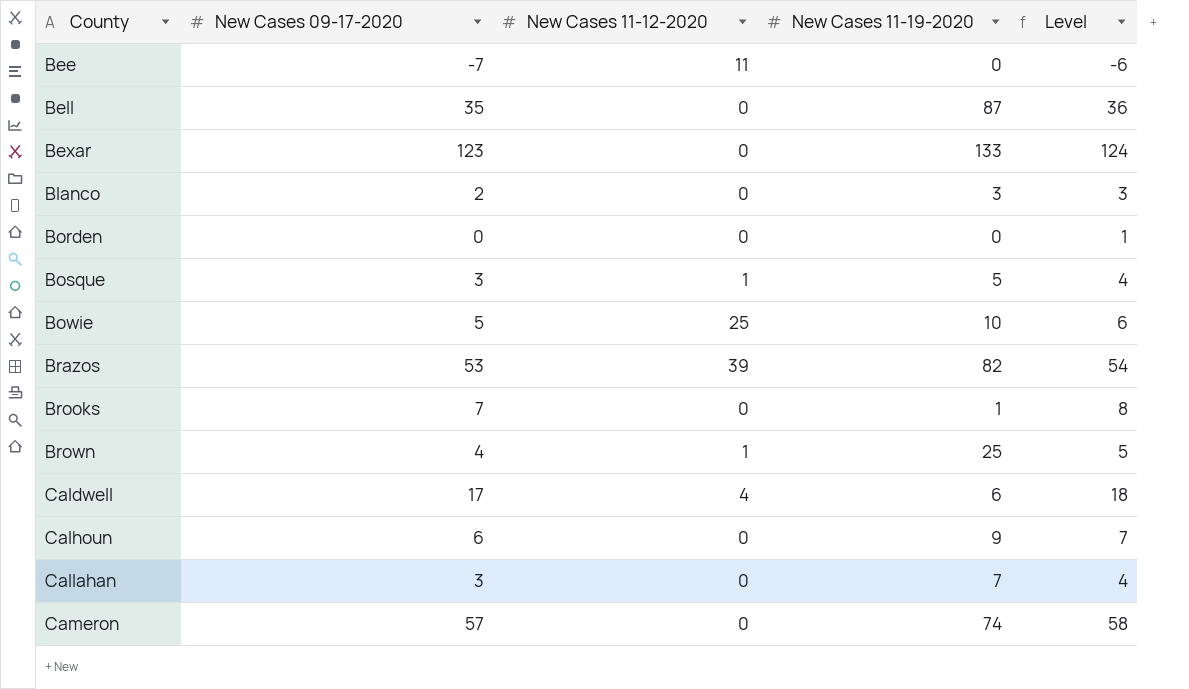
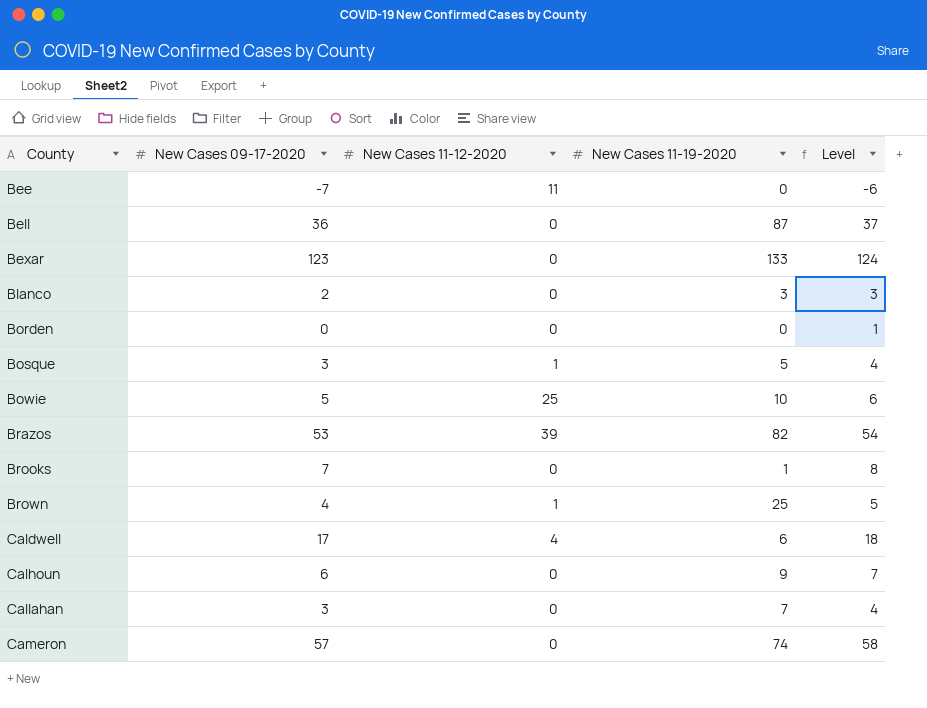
Bell | New Cases 09-17-2020: 35 -> 36
Bell | Level: 36 -> 37

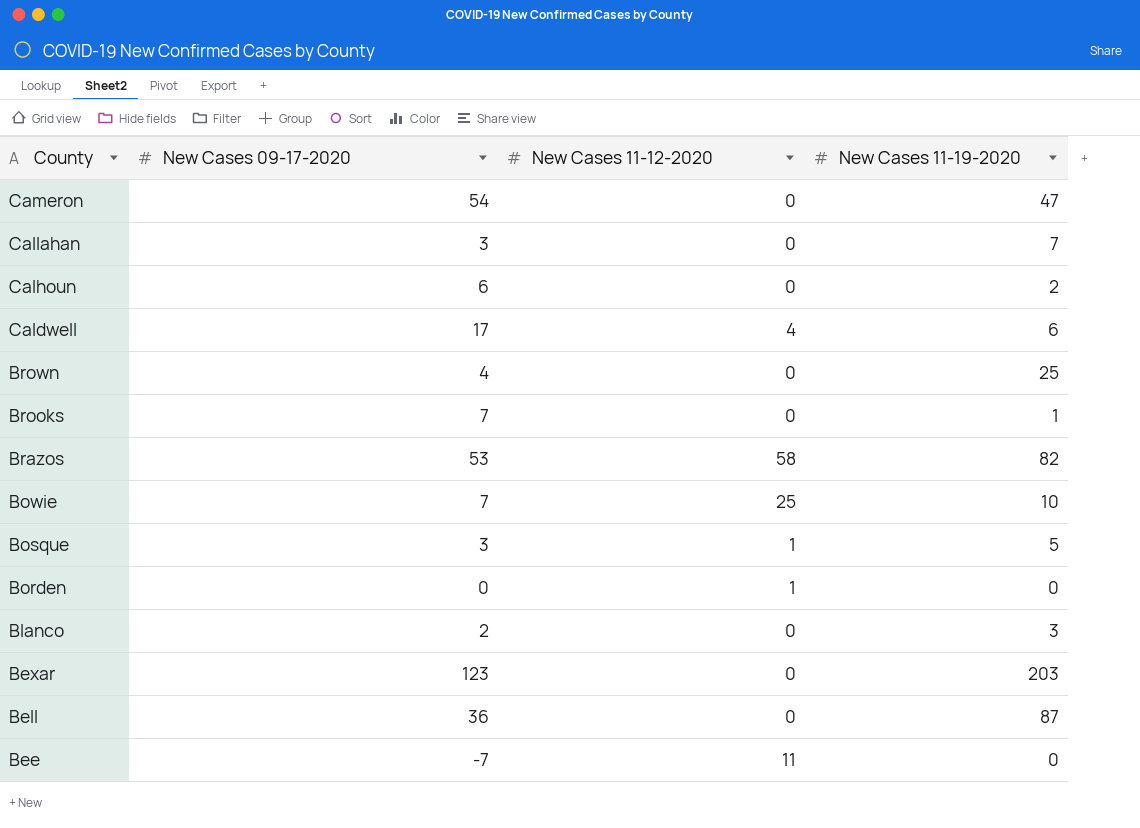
row order: County ascending -> County descending
column Level | formula: [New Cases 09-17-2020] + 1 -> none
Cameron | New Cases 09-17-2020: 57 -> 54
Cameron | New Cases 11-19-2020: 74 -> 47
Calhoun | New Cases 11-19-2020: 9 -> 2
Brown | New Cases 11-12-2020: 1 -> 0
Brazos | New Cases 11-12-2020: 39 -> 58
Bowie | New Cases 09-17-2020: 5 -> 7
Borden | New Cases 11-12-2020: 0 -> 1
Bexar | New Cases 11-19-2020: 133 -> 203

